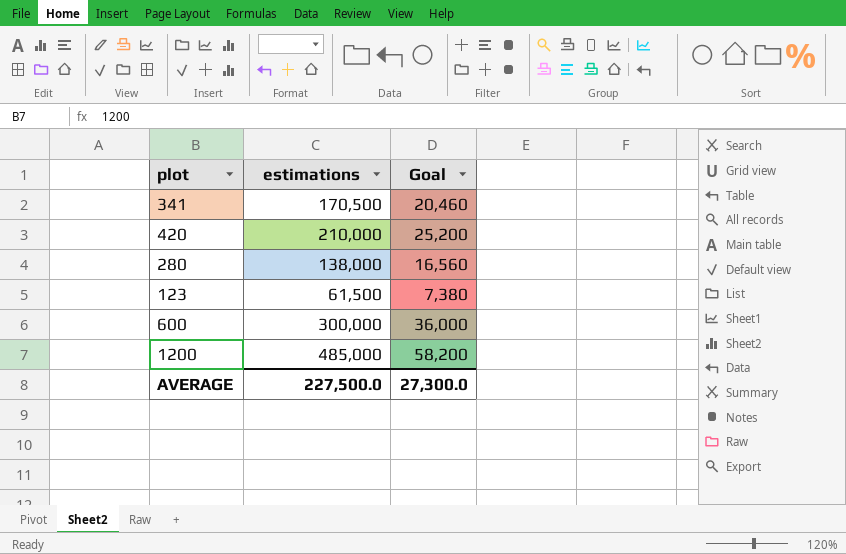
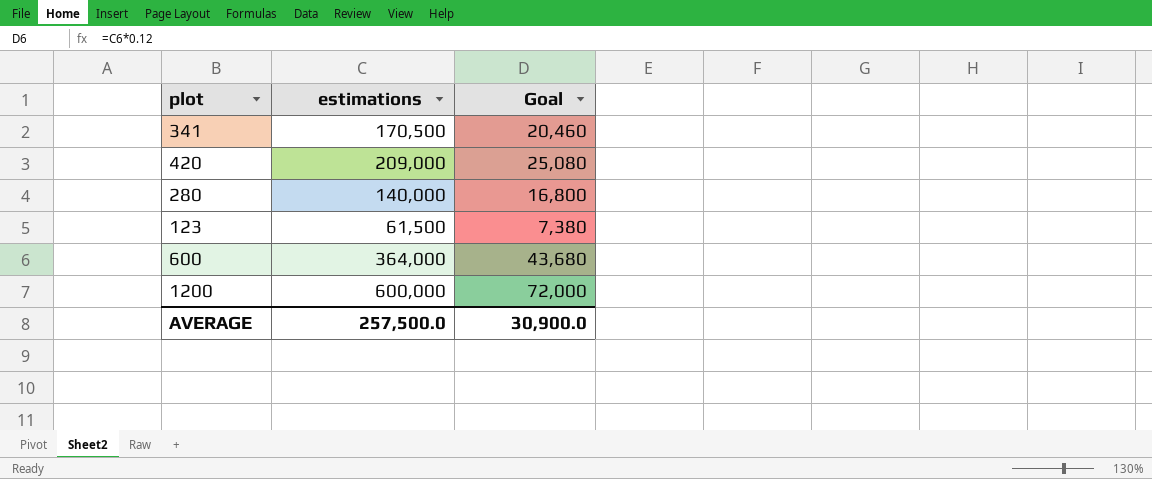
420 | estimations: 210,000 -> 209,000
420 | Goal: 25,200 -> 25,080
280 | estimations: 138,000 -> 140,000
280 | Goal: 16,560 -> 16,800
600 | estimations: 300,000 -> 364,000
600 | Goal: 36,000 -> 43,680
1200 | estimations: 485,000 -> 600,000
1200 | Goal: 58,200 -> 72,000
AVERAGE | estimations: 227,500.0 -> 257,500.0
AVERAGE | Goal: 27,300.0 -> 30,900.0

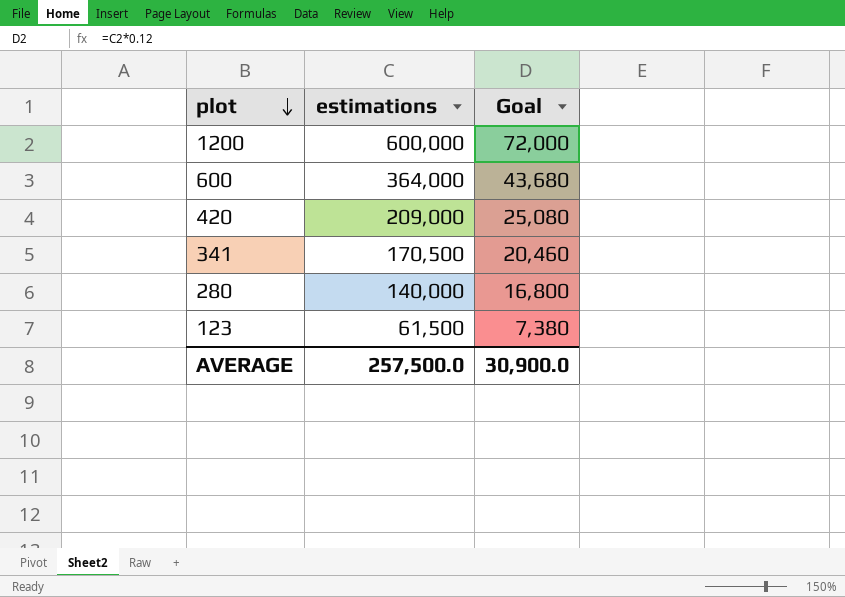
row order: none -> plot descending

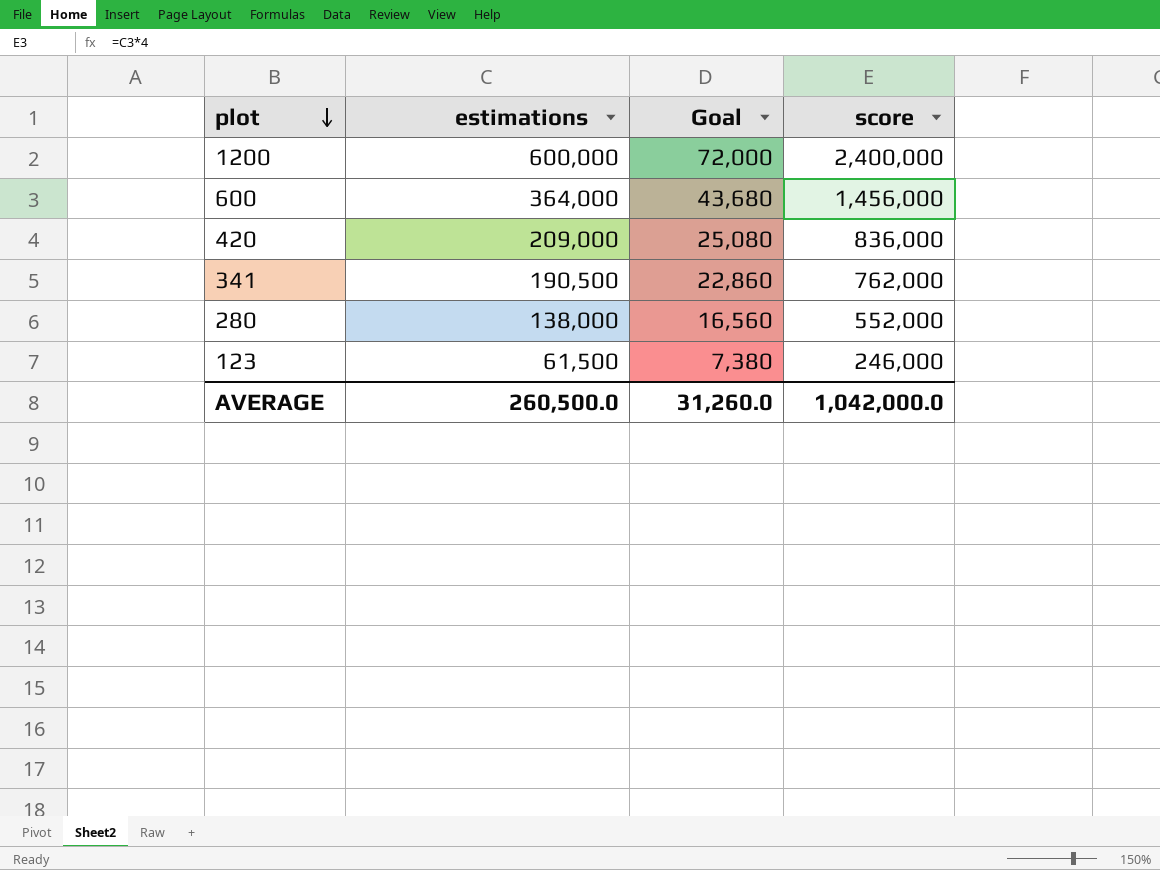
column score | formula: none -> [estimations] * 4
341 | estimations: 170,500 -> 190,500
341 | Goal: 20,460 -> 22,860
280 | estimations: 140,000 -> 138,000
280 | Goal: 16,800 -> 16,560
AVERAGE | estimations: 257,500.0 -> 260,500.0
AVERAGE | Goal: 30,900.0 -> 31,260.0

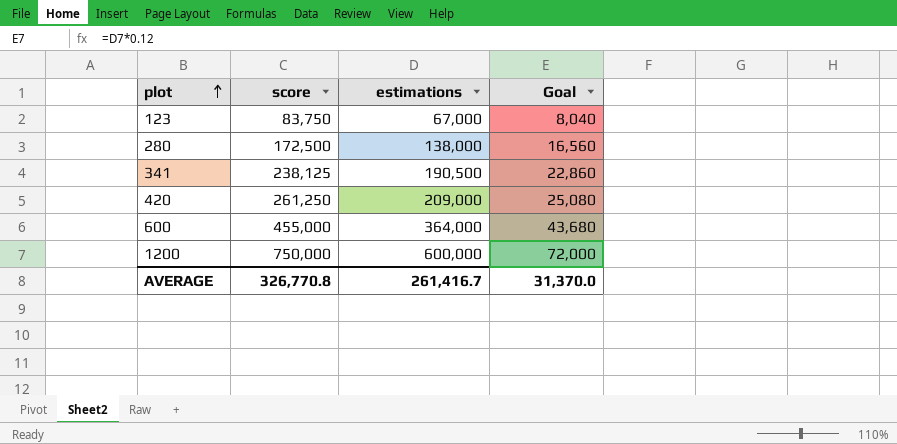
row order: plot descending -> plot ascending
column score | formula: [estimations] * 4 -> [estimations] * 1.25
column score | position: 4 -> 2
123 | estimations: 61,500 -> 67,000
123 | Goal: 7,380 -> 8,040
AVERAGE | score: 1,042,000.0 -> 326,770.8
AVERAGE | estimations: 260,500.0 -> 261,416.7
AVERAGE | Goal: 31,260.0 -> 31,370.0

